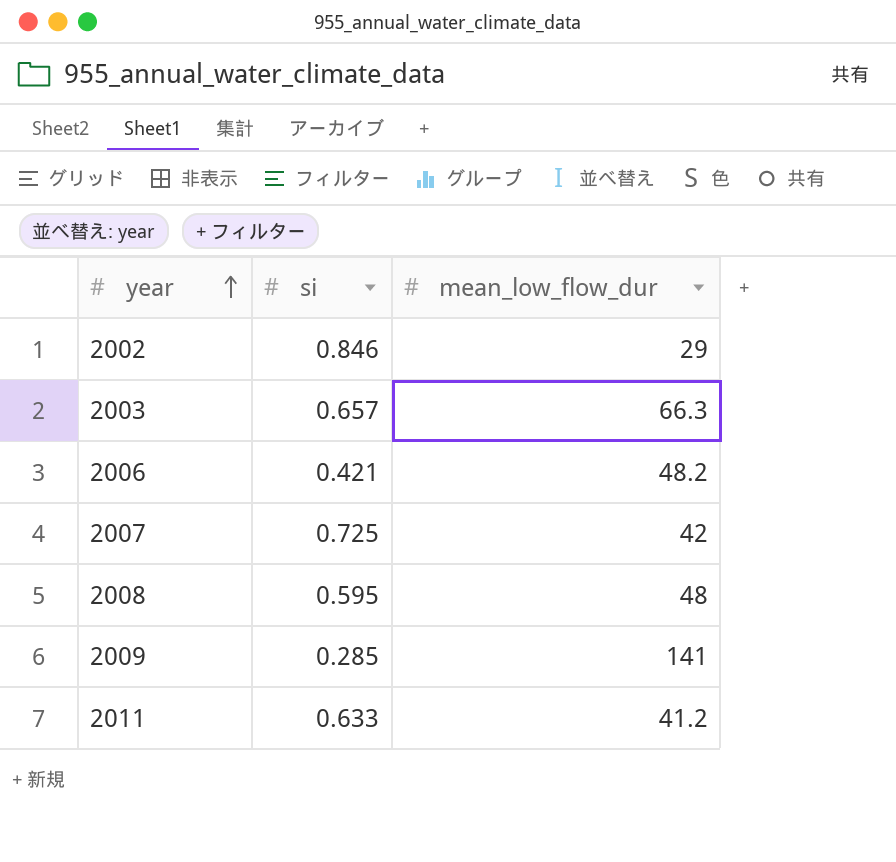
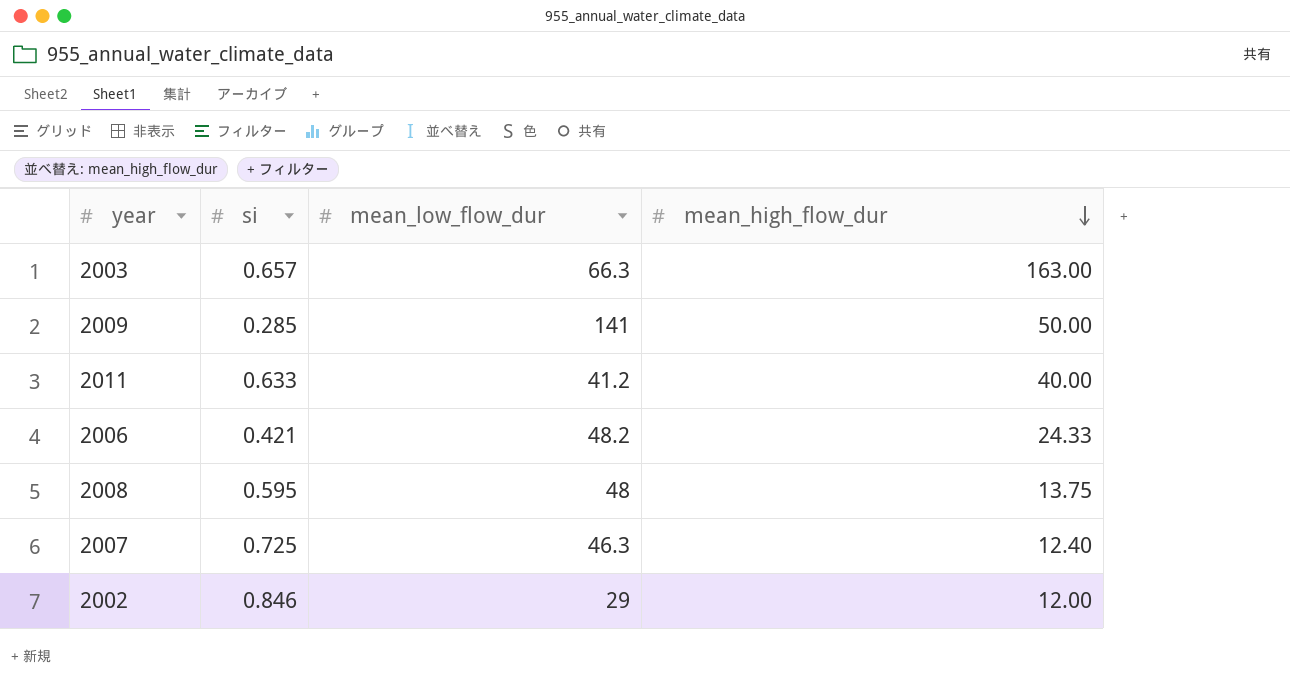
row order: year ascending -> mean_high_flow_dur descending
column mean_high_flow_dur | position: none -> 4
2007 | mean_low_flow_dur: 42 -> 46.3

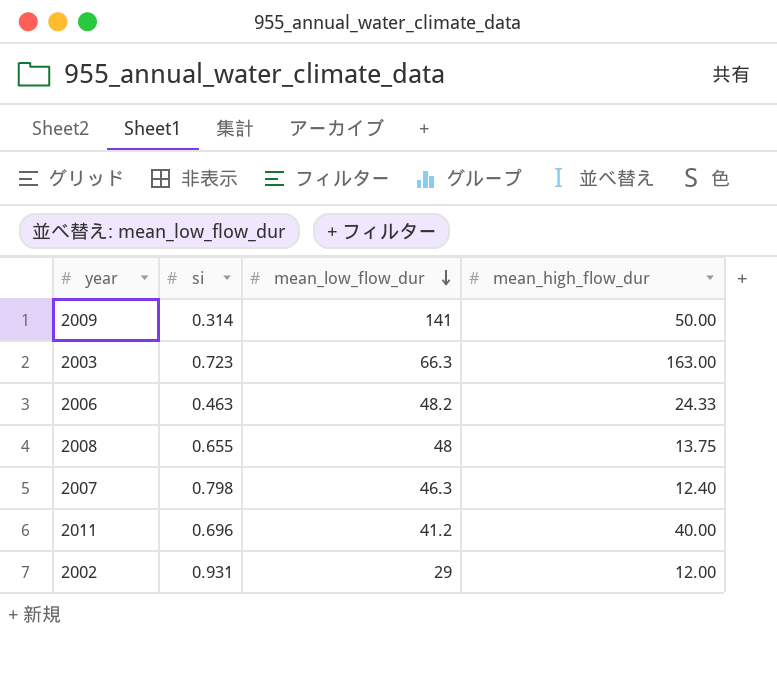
row order: mean_high_flow_dur descending -> mean_low_flow_dur descending
2009 | si: 0.285 -> 0.314
2003 | si: 0.657 -> 0.723
2006 | si: 0.421 -> 0.463
2008 | si: 0.595 -> 0.655
2007 | si: 0.725 -> 0.798
2011 | si: 0.633 -> 0.696
2002 | si: 0.846 -> 0.931

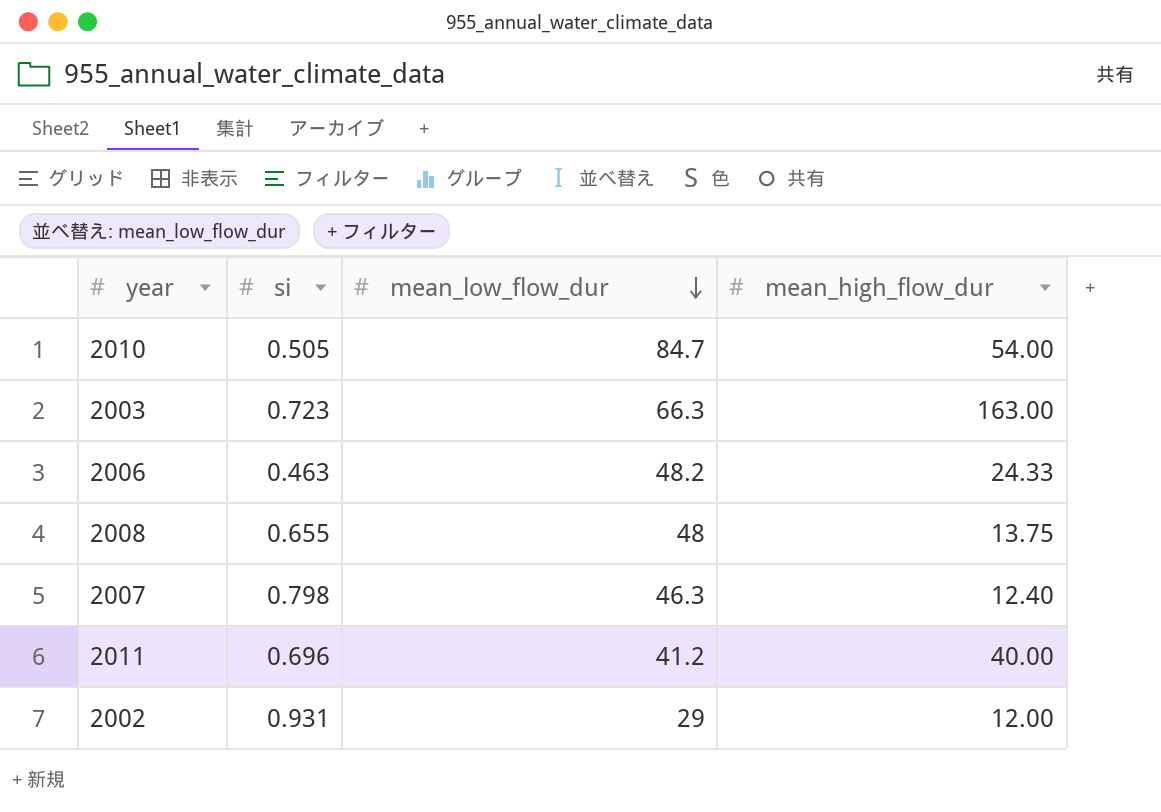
row 2009: 0.314 | 141 | 50.00 -> none
row 2010: none -> 0.505 | 84.7 | 54.00

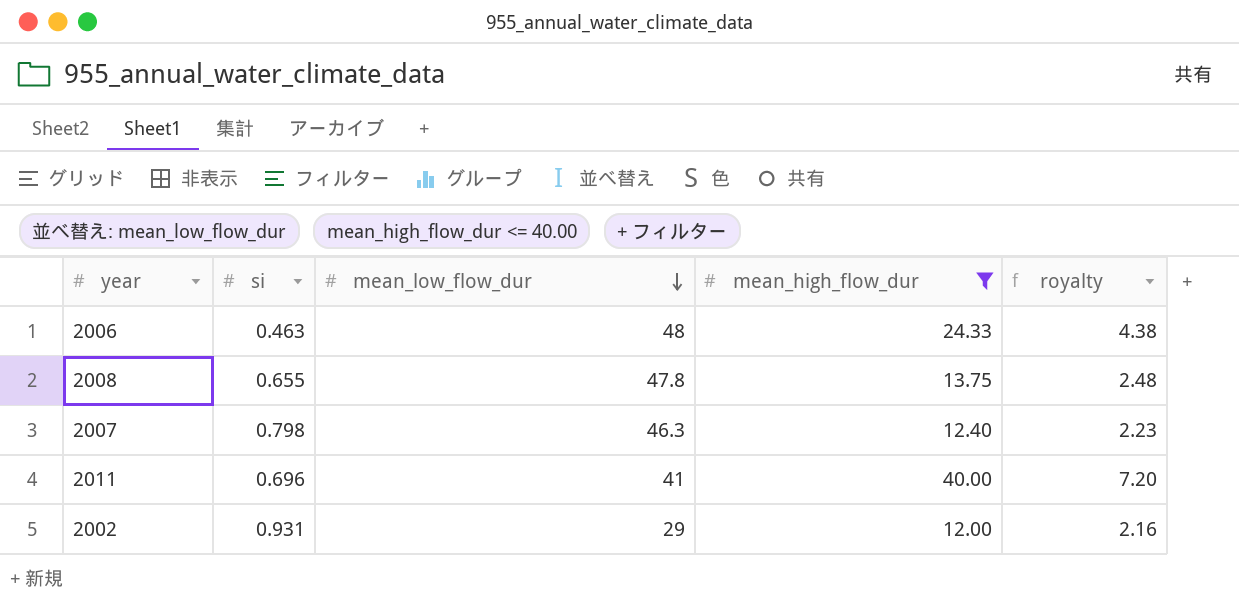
filter: none -> mean_high_flow_dur <= 40.00
column royalty | formula: none -> [mean_high_flow_dur] * 0.18
2006 | mean_low_flow_dur: 48.2 -> 48
2008 | mean_low_flow_dur: 48 -> 47.8
2011 | mean_low_flow_dur: 41.2 -> 41

